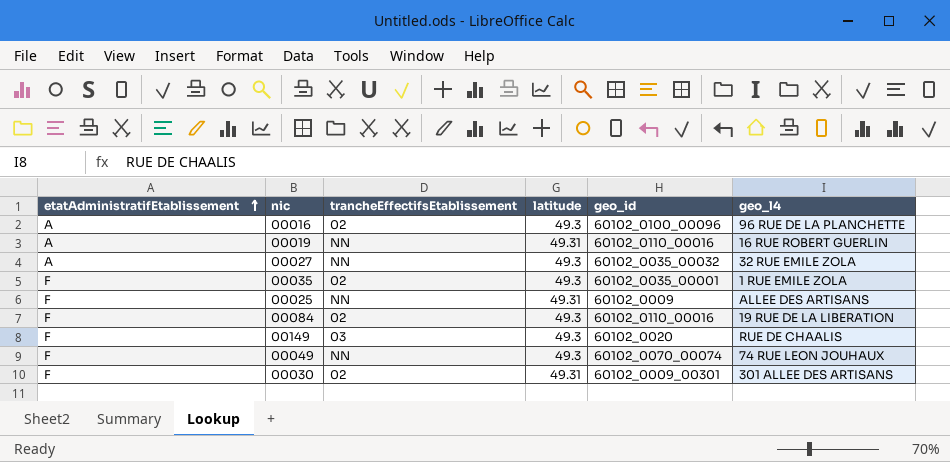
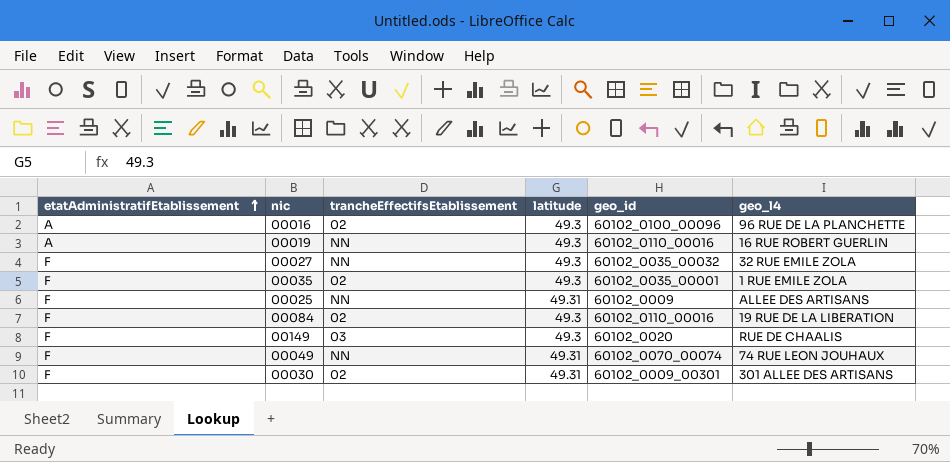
00019 | latitude: 49.31 -> 49.3
00027 | etatAdministratifEtablissement: A -> F
00049 | latitude: 49.3 -> 49.31

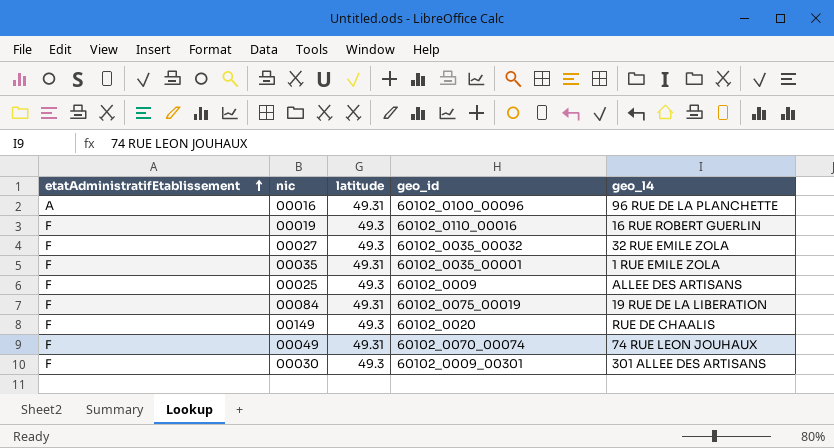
column trancheEffectifsEtablissement | position: 3 -> none
00016 | latitude: 49.3 -> 49.31
00019 | etatAdministratifEtablissement: A -> F
00035 | latitude: 49.3 -> 49.31
00025 | latitude: 49.31 -> 49.3
00084 | latitude: 49.3 -> 49.31
00084 | geo_id: 60102_0110_00016 -> 60102_0075_00019
00030 | latitude: 49.31 -> 49.3

